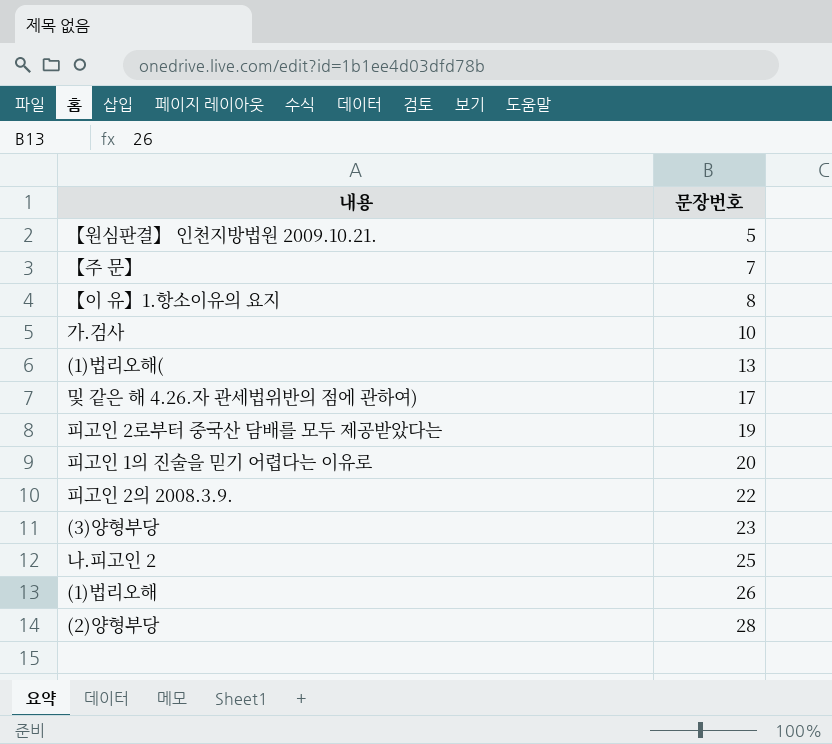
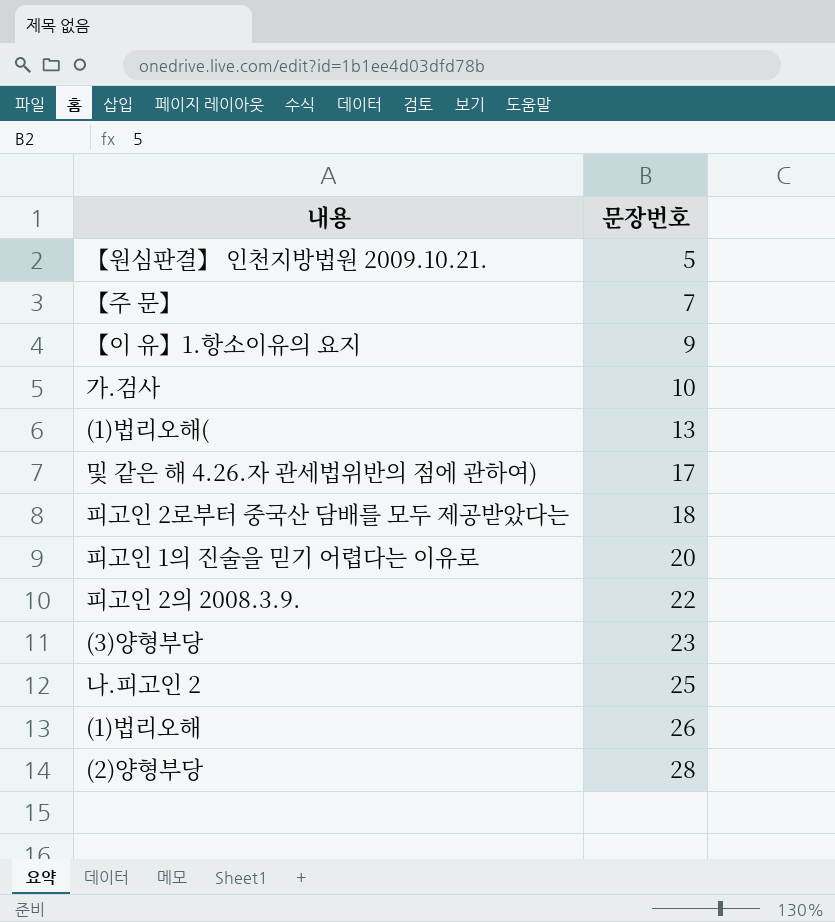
【이 유】1.항소이유의 요지 | 문장번호: 8 -> 9
피고인 2로부터 중국산 담배를 모두 제공받았다는 | 문장번호: 19 -> 18

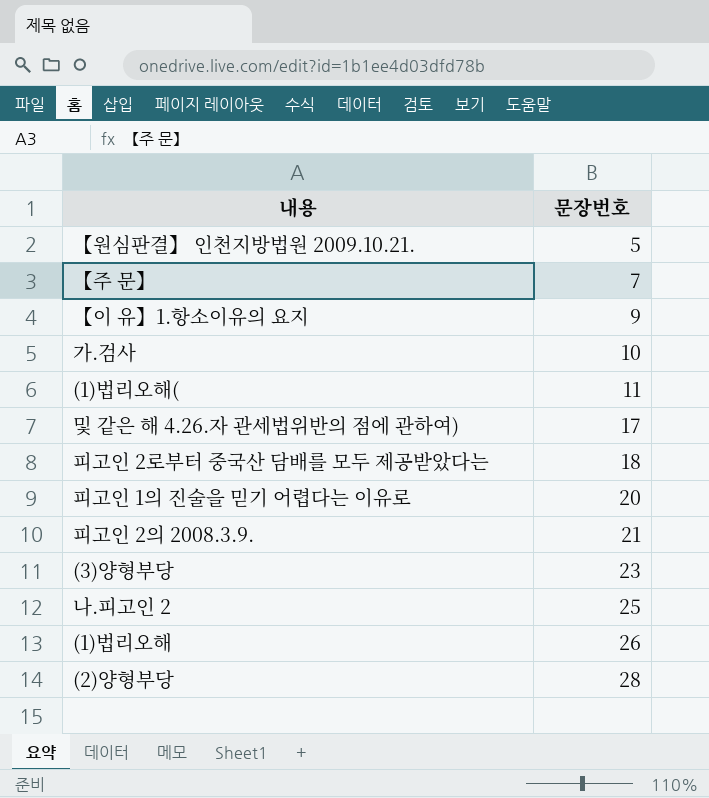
(1)법리오해( | 문장번호: 13 -> 11
피고인 2의 2008.3.9. | 문장번호: 22 -> 21

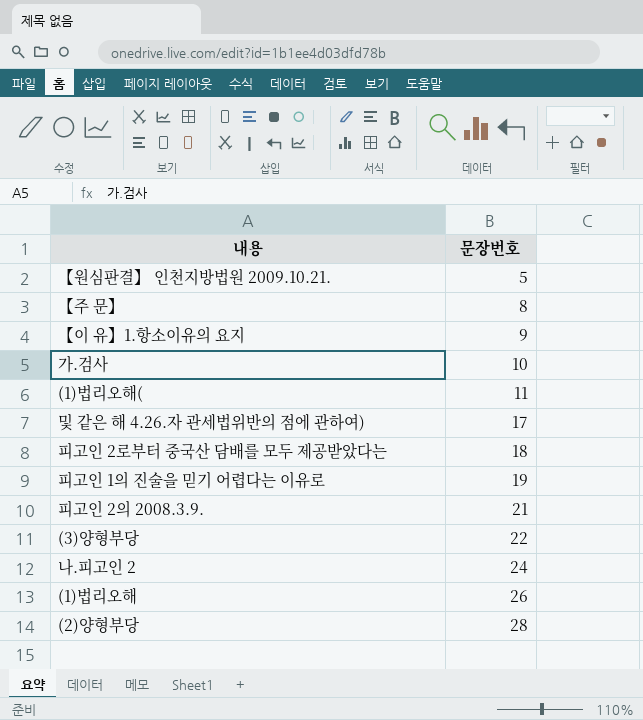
【주 문】 | 문장번호: 7 -> 8
피고인 1의 진술을 믿기 어렵다는 이유로 | 문장번호: 20 -> 19
(3)양형부당 | 문장번호: 23 -> 22
나.피고인 2 | 문장번호: 25 -> 24

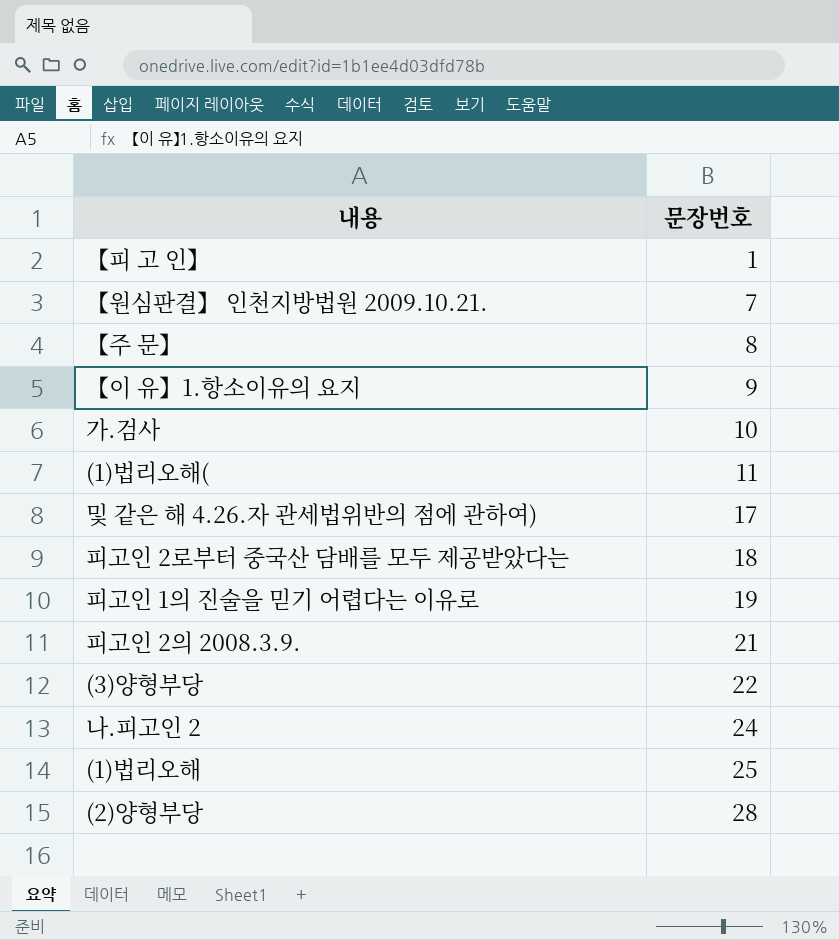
row 【피 고 인】: none -> 1
【원심판결】 인천지방법원 2009.10.21. | 문장번호: 5 -> 7
(1)법리오해 | 문장번호: 26 -> 25

